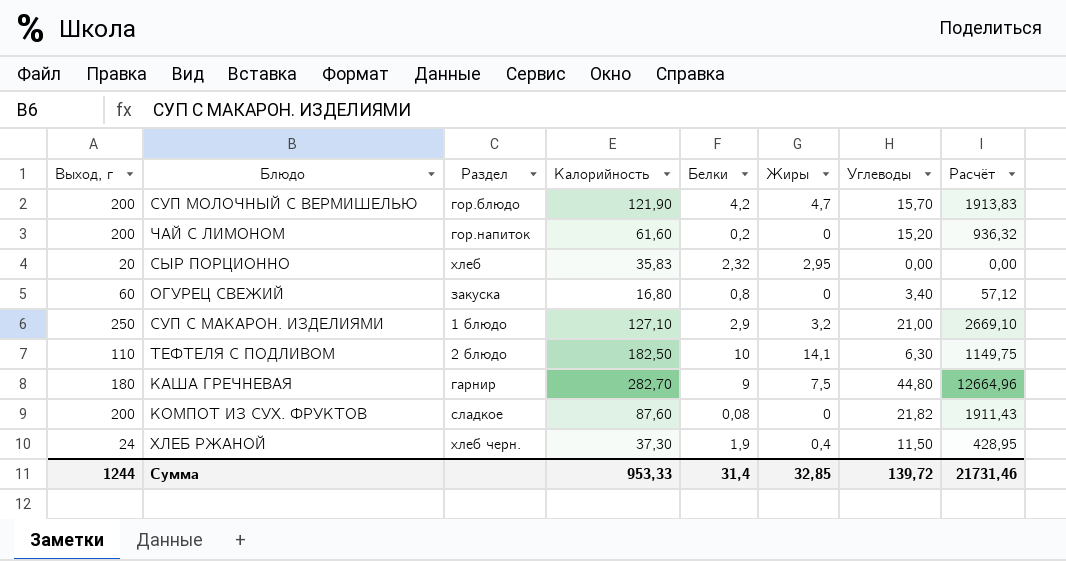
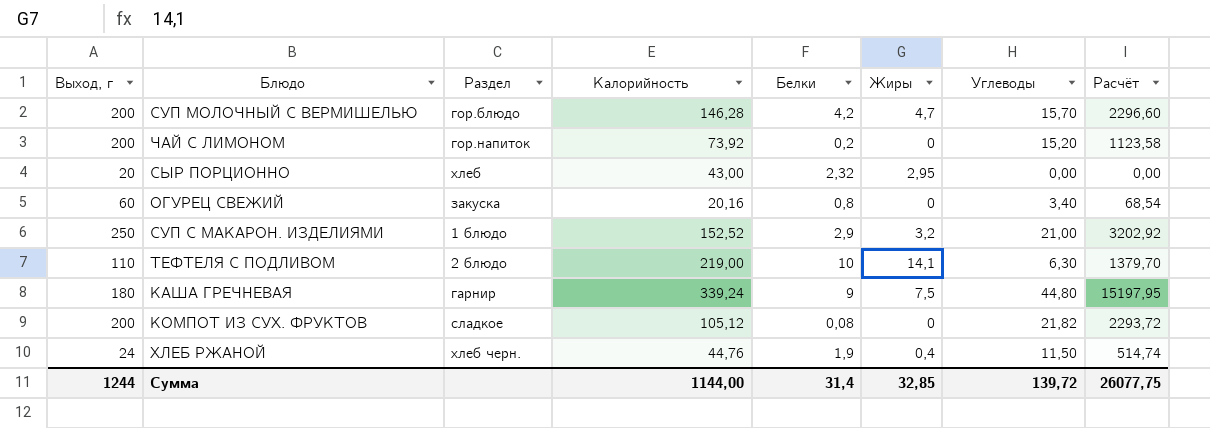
СУП МОЛОЧНЫЙ С ВЕРМИШЕЛЬЮ | Калорийность: 121,90 -> 146,28
СУП МОЛОЧНЫЙ С ВЕРМИШЕЛЬЮ | Расчёт: 1913,83 -> 2296,60
ЧАЙ С ЛИМОНОМ | Калорийность: 61,60 -> 73,92
ЧАЙ С ЛИМОНОМ | Расчёт: 936,32 -> 1123,58
СЫР ПОРЦИОННО | Калорийность: 35,83 -> 43,00
ОГУРЕЦ СВЕЖИЙ | Калорийность: 16,80 -> 20,16
ОГУРЕЦ СВЕЖИЙ | Расчёт: 57,12 -> 68,54
СУП С МАКАРОН. ИЗДЕЛИЯМИ | Калорийность: 127,10 -> 152,52
СУП С МАКАРОН. ИЗДЕЛИЯМИ | Расчёт: 2669,10 -> 3202,92
ТЕФТЕЛЯ С ПОДЛИВОМ | Калорийность: 182,50 -> 219,00
ТЕФТЕЛЯ С ПОДЛИВОМ | Расчёт: 1149,75 -> 1379,70
КАША ГРЕЧНЕВАЯ | Калорийность: 282,70 -> 339,24
КАША ГРЕЧНЕВАЯ | Расчёт: 12664,96 -> 15197,95
КОМПОТ ИЗ СУХ. ФРУКТОВ | Калорийность: 87,60 -> 105,12
КОМПОТ ИЗ СУХ. ФРУКТОВ | Расчёт: 1911,43 -> 2293,72
ХЛЕБ РЖАНОЙ | Калорийность: 37,30 -> 44,76
ХЛЕБ РЖАНОЙ | Расчёт: 428,95 -> 514,74
Сумма | Калорийность: 953,33 -> 1144,00
Сумма | Расчёт: 21731,46 -> 26077,75

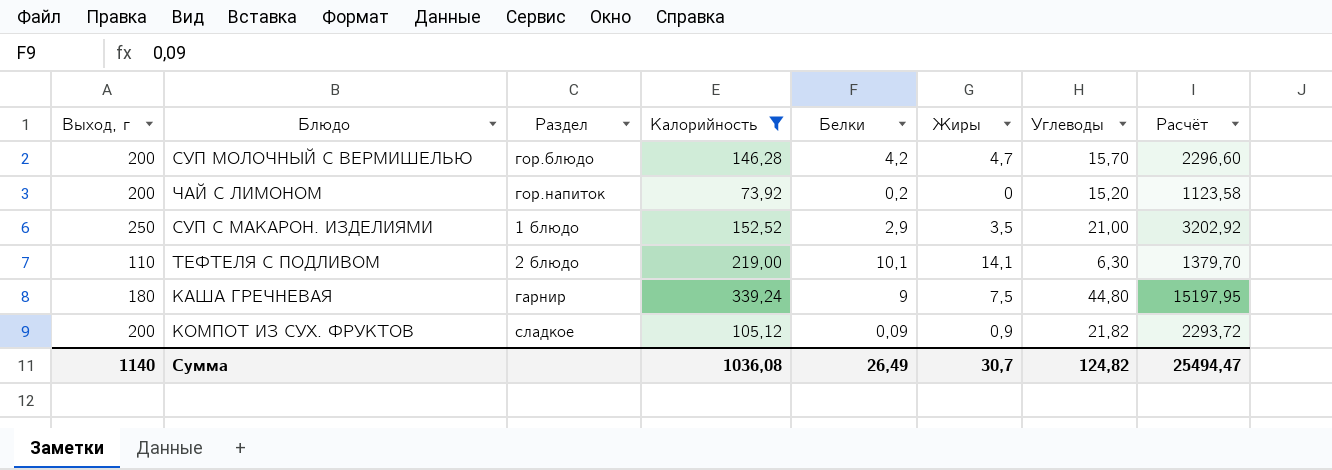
filter: none -> Калорийность >= 73,92
СУП С МАКАРОН. ИЗДЕЛИЯМИ | Жиры: 3,2 -> 3,5
ТЕФТЕЛЯ С ПОДЛИВОМ | Белки: 10 -> 10,1
КОМПОТ ИЗ СУХ. ФРУКТОВ | Белки: 0,08 -> 0,09
КОМПОТ ИЗ СУХ. ФРУКТОВ | Жиры: 0 -> 0,9
Сумма | Выход, г: 1244 -> 1140
Сумма | Калорийность: 1144,00 -> 1036,08
Сумма | Белки: 31,4 -> 26,49
Сумма | Жиры: 32,85 -> 30,7
Сумма | Углеводы: 139,72 -> 124,82
Сумма | Расчёт: 26077,75 -> 25494,47

